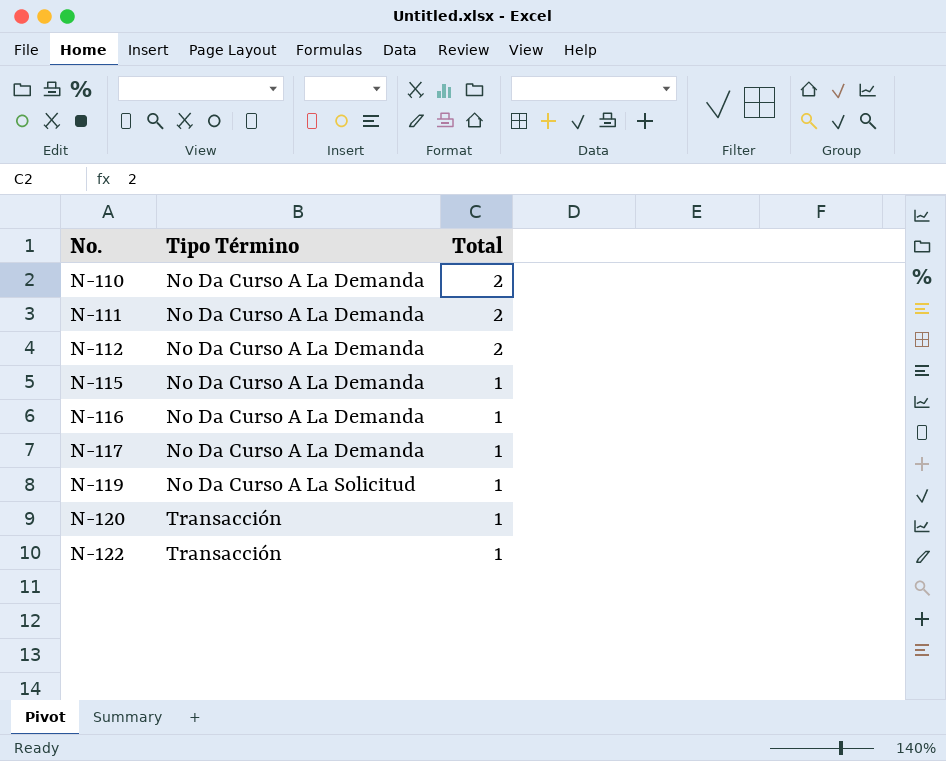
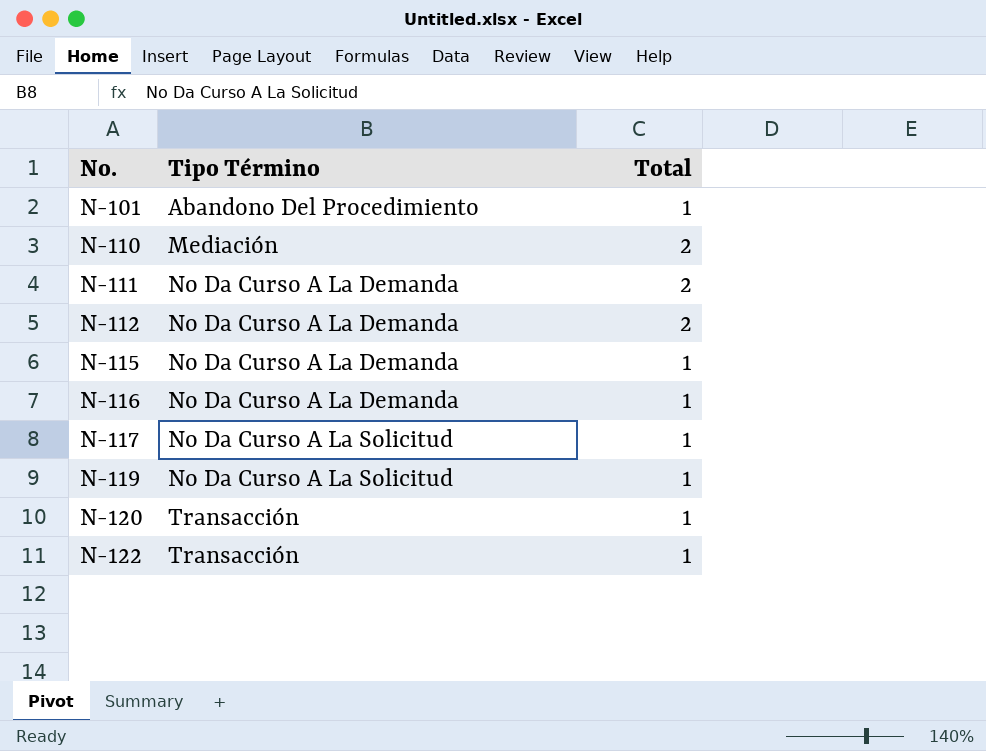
row N-101: none -> Abandono Del Procedimiento | 1
N-110 | Tipo Término: No Da Curso A La Demanda -> Mediación
N-117 | Tipo Término: No Da Curso A La Demanda -> No Da Curso A La Solicitud

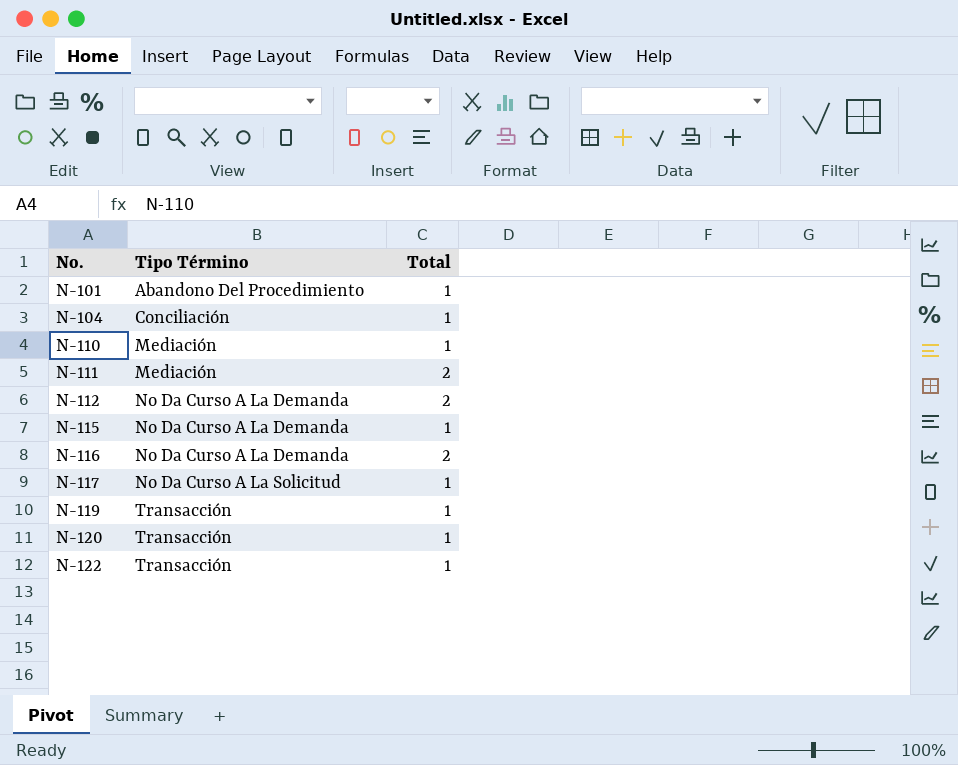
row N-104: none -> Conciliación | 1
N-110 | Total: 2 -> 1
N-111 | Tipo Término: No Da Curso A La Demanda -> Mediación
N-116 | Total: 1 -> 2
N-119 | Tipo Término: No Da Curso A La Solicitud -> Transacción

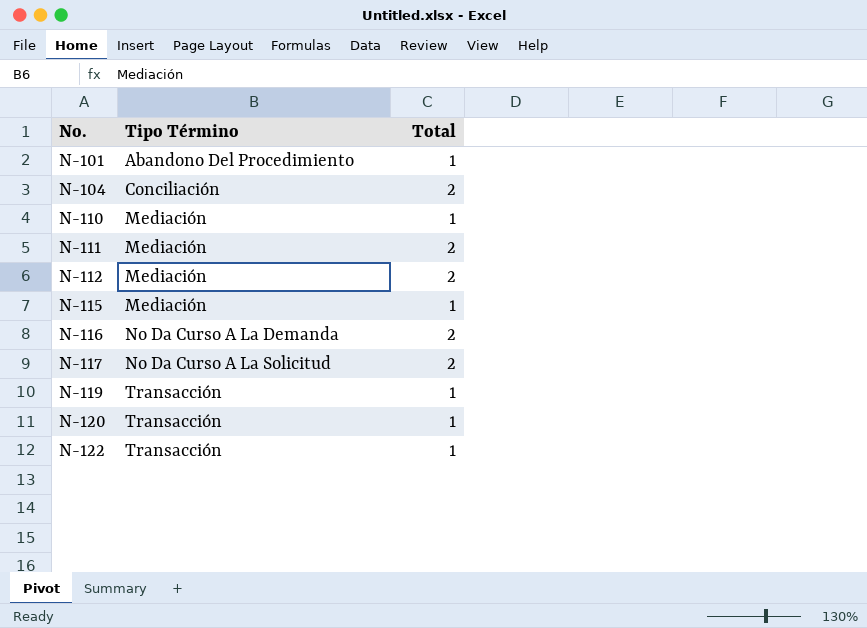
N-104 | Total: 1 -> 2
N-112 | Tipo Término: No Da Curso A La Demanda -> Mediación
N-115 | Tipo Término: No Da Curso A La Demanda -> Mediación
N-117 | Total: 1 -> 2

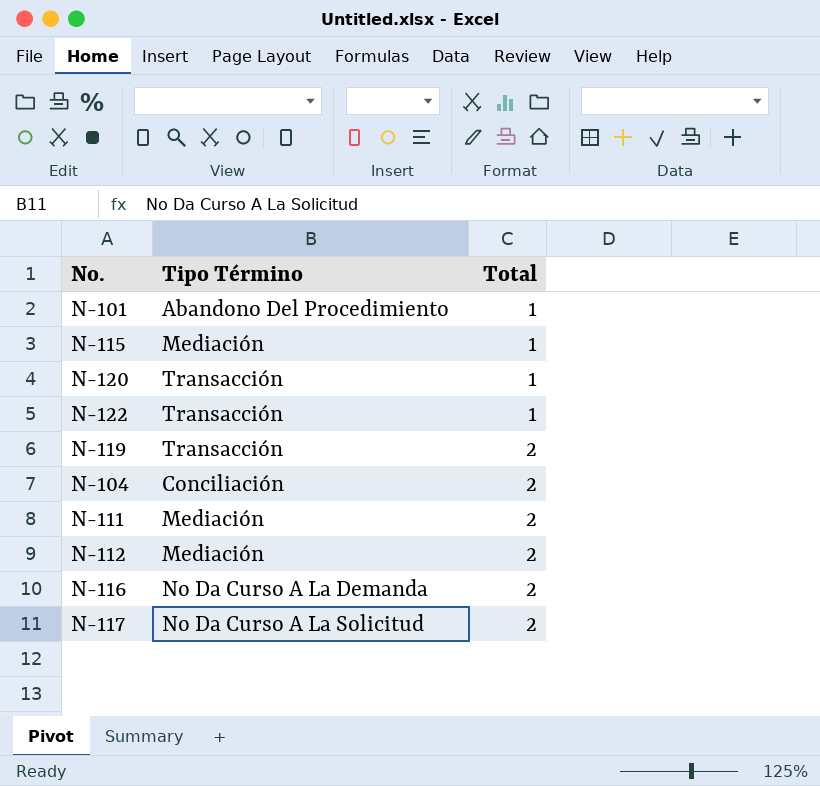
row order: No. ascending -> Total ascending
row N-110: Mediación | 1 -> none
N-119 | Total: 1 -> 2

